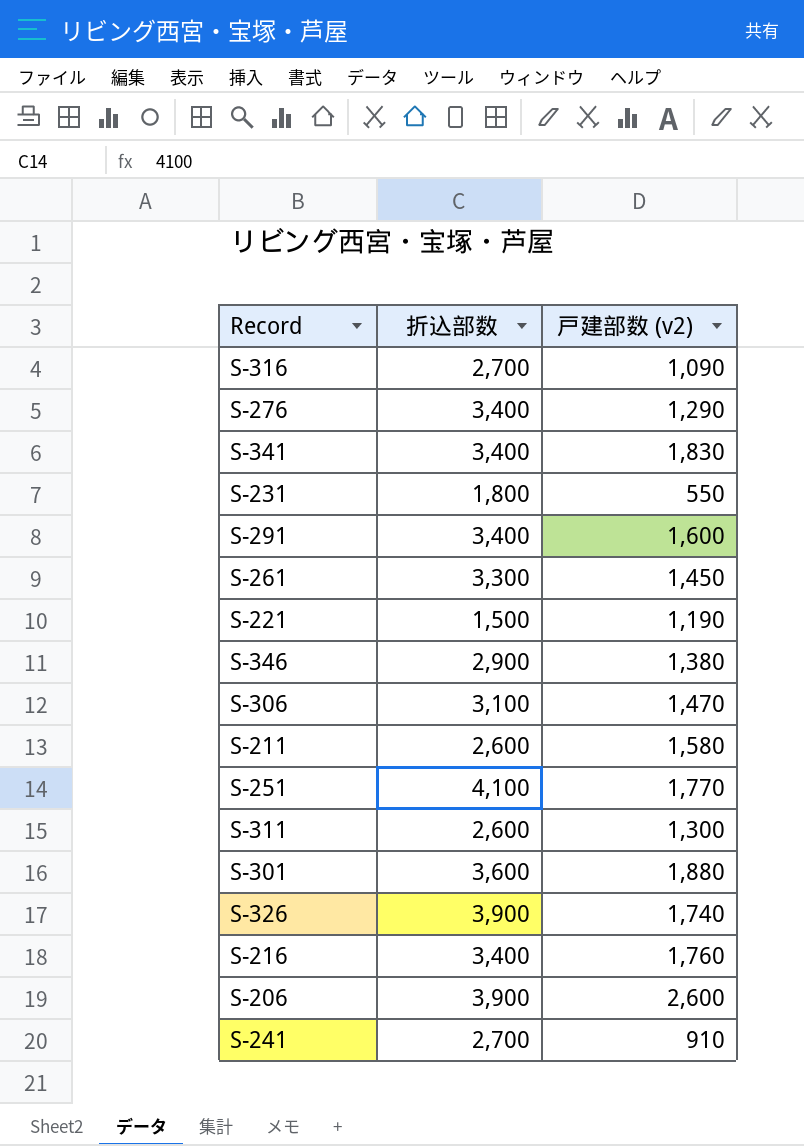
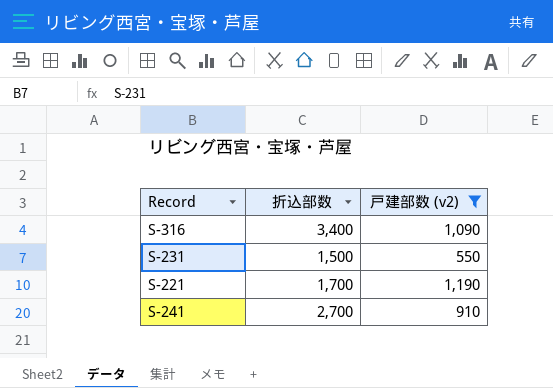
filter: none -> 戸建部数 (v2) <= 1,190
S-316 | 折込部数: 2,700 -> 3,400
S-231 | 折込部数: 1,800 -> 1,500
S-221 | 折込部数: 1,500 -> 1,700

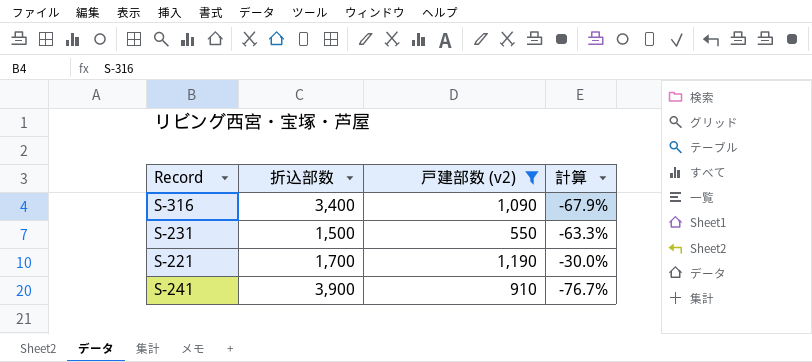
column 計算 | formula: none -> ([戸建部数 (v2)] - [折込部数]) / [折込部数]
S-241 | 折込部数: 2,700 -> 3,900

